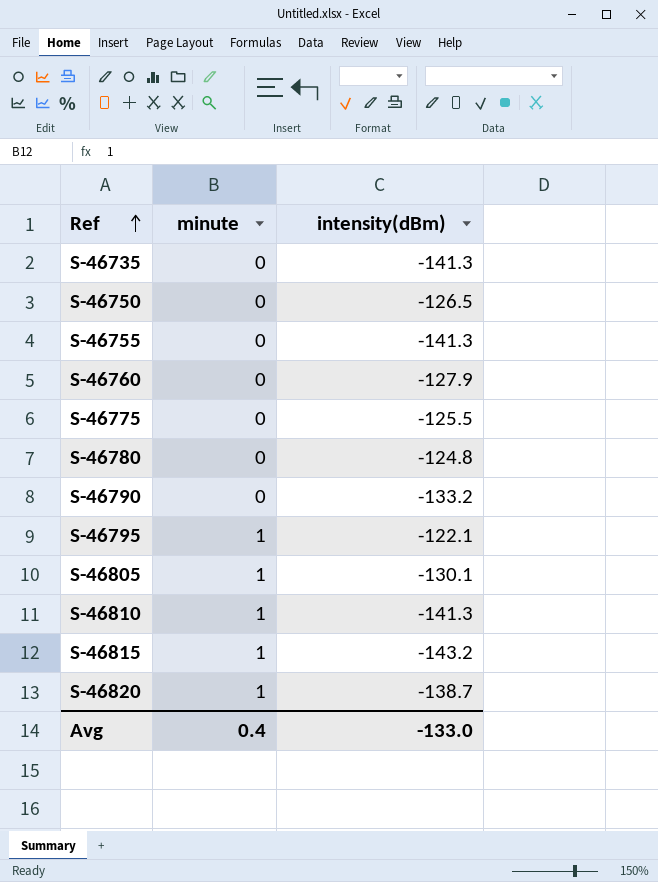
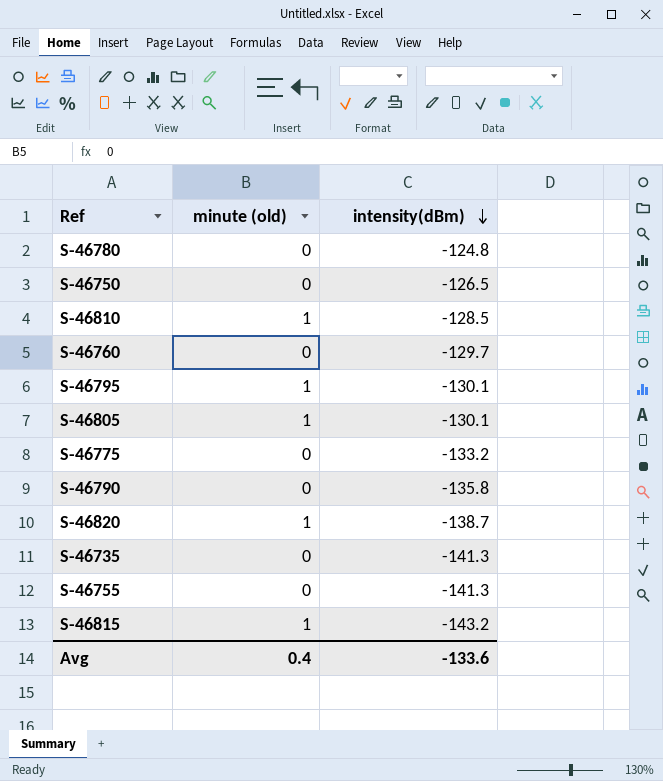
row order: Ref ascending -> intensity(dBm) descending
column name: minute -> minute (old)
S-46810 | intensity(dBm): -141.3 -> -128.5
S-46760 | intensity(dBm): -127.9 -> -129.7
S-46795 | intensity(dBm): -122.1 -> -130.1
S-46775 | intensity(dBm): -125.5 -> -133.2
S-46790 | intensity(dBm): -133.2 -> -135.8
Avg | intensity(dBm): -133.0 -> -133.6

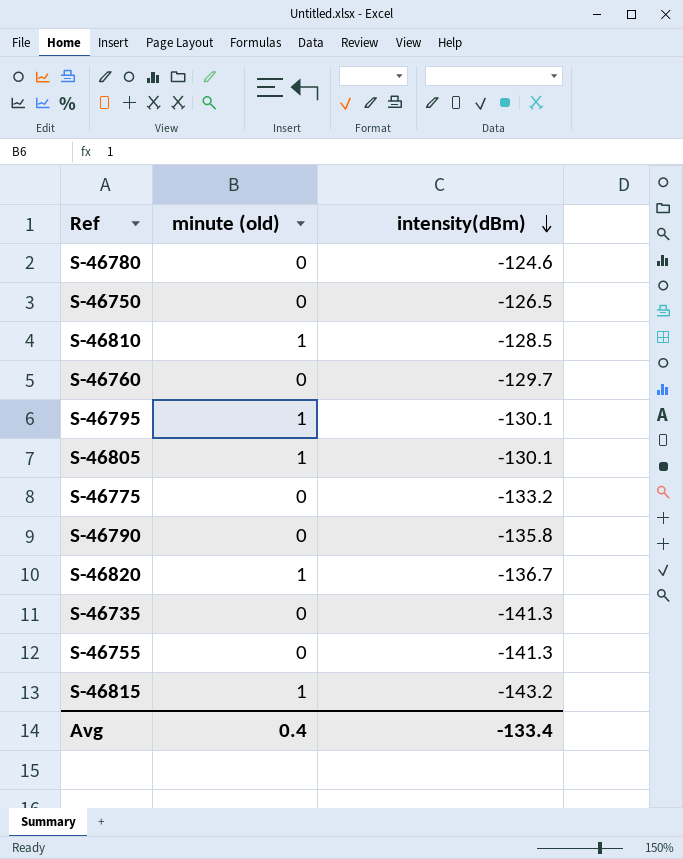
S-46780 | intensity(dBm): -124.8 -> -124.6
S-46820 | intensity(dBm): -138.7 -> -136.7
Avg | intensity(dBm): -133.6 -> -133.4

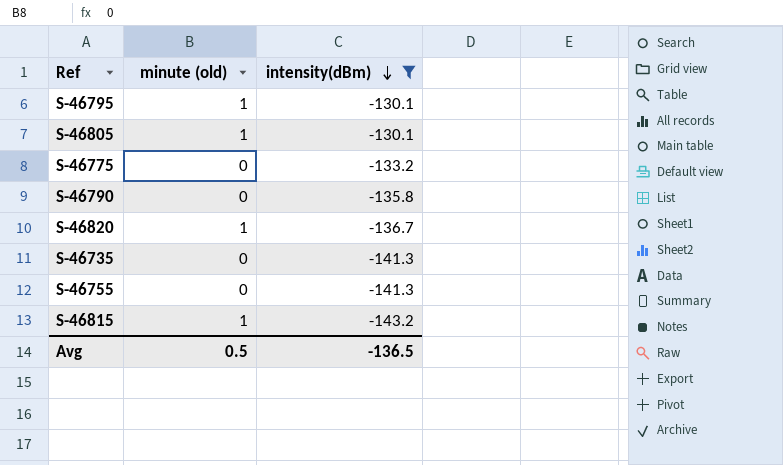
filter: none -> intensity(dBm) <= -130.1
Avg | minute (old): 0.4 -> 0.5
Avg | intensity(dBm): -133.4 -> -136.5

